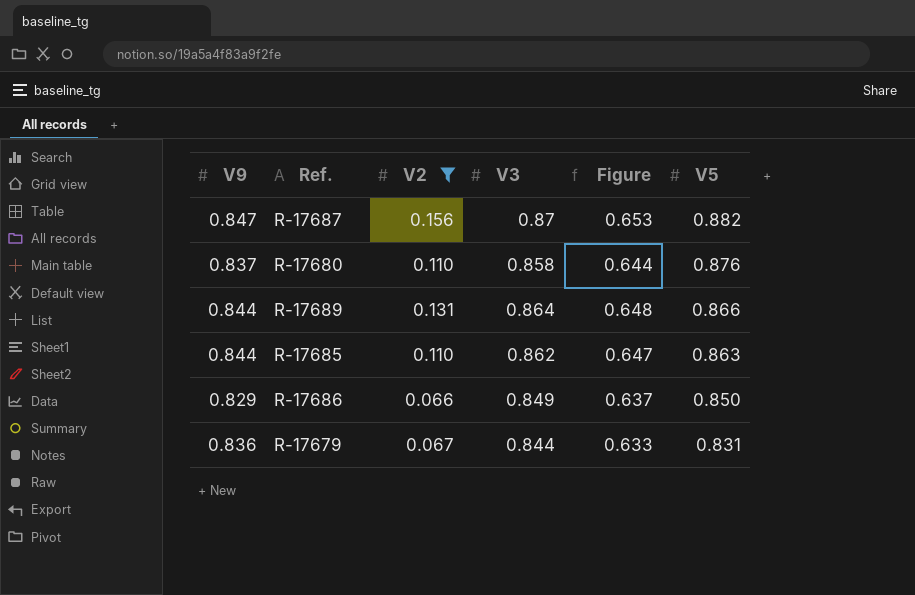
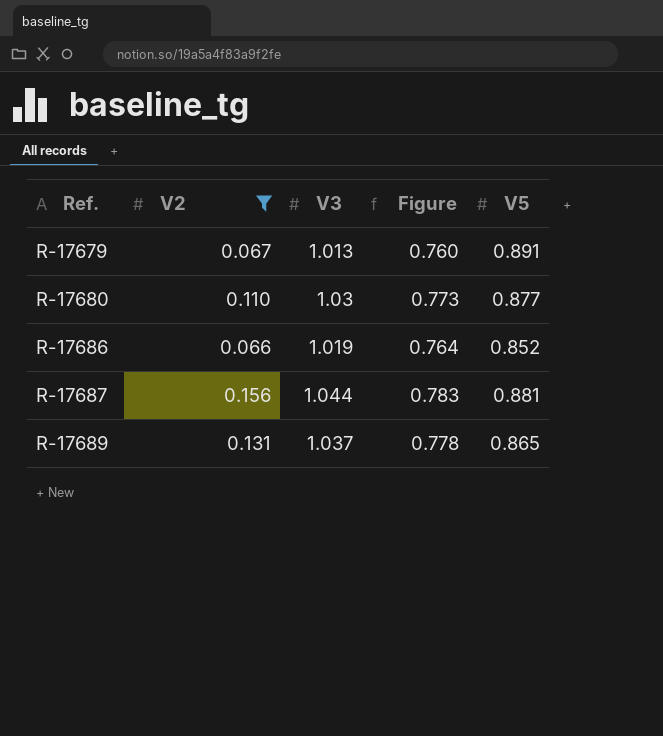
row order: V5 descending -> Ref. ascending
column V9 | position: 1 -> none
row R-17685: 0.844 | 0.110 | 0.862 | 0.647 | 0.863 -> none
R-17679 | V3: 0.844 -> 1.013
R-17679 | Figure: 0.633 -> 0.760
R-17679 | V5: 0.831 -> 0.891
R-17680 | V3: 0.858 -> 1.03
R-17680 | Figure: 0.644 -> 0.773
R-17680 | V5: 0.876 -> 0.877
R-17686 | V3: 0.849 -> 1.019
R-17686 | Figure: 0.637 -> 0.764
R-17686 | V5: 0.850 -> 0.852
R-17687 | V3: 0.87 -> 1.044
R-17687 | Figure: 0.653 -> 0.783
R-17687 | V5: 0.882 -> 0.881
R-17689 | V3: 0.864 -> 1.037
R-17689 | Figure: 0.648 -> 0.778
R-17689 | V5: 0.866 -> 0.865

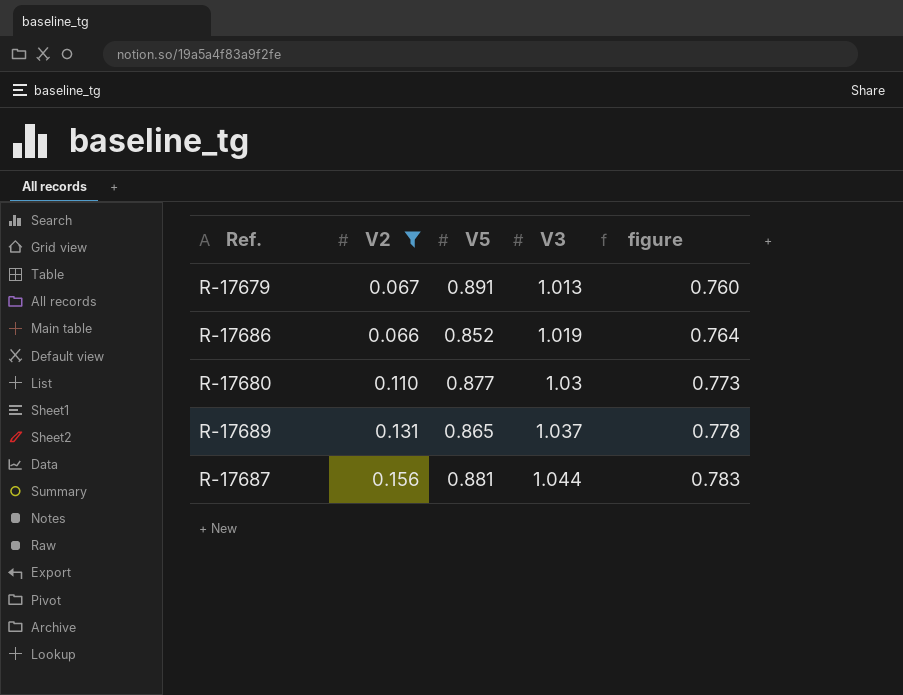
row order: Ref. ascending -> V3 ascending
column V5 | position: 5 -> 3
column name: Figure -> figure

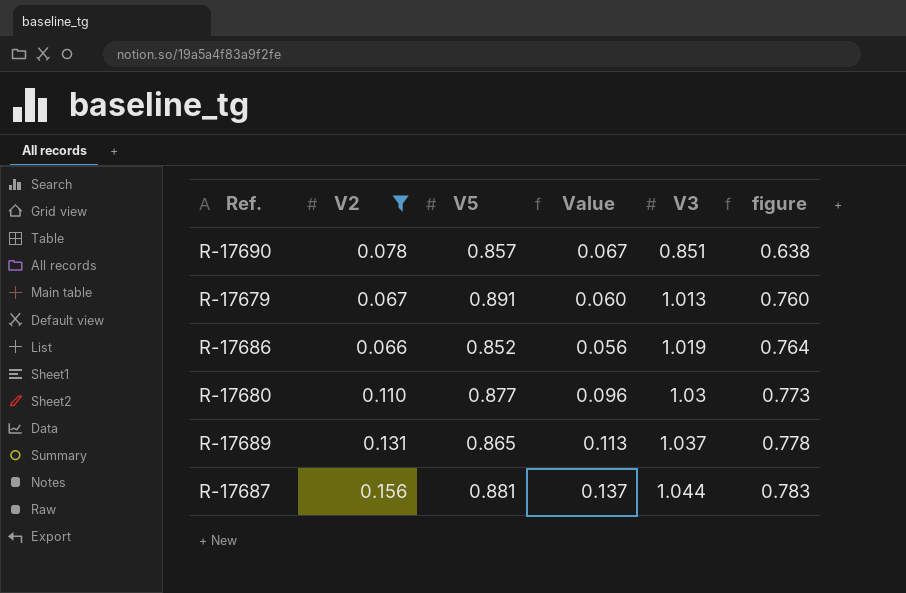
column Value | formula: none -> [V2] * [V5]
row R-17690: none -> 0.078 | 0.857 | 0.067 | 0.851 | 0.638

